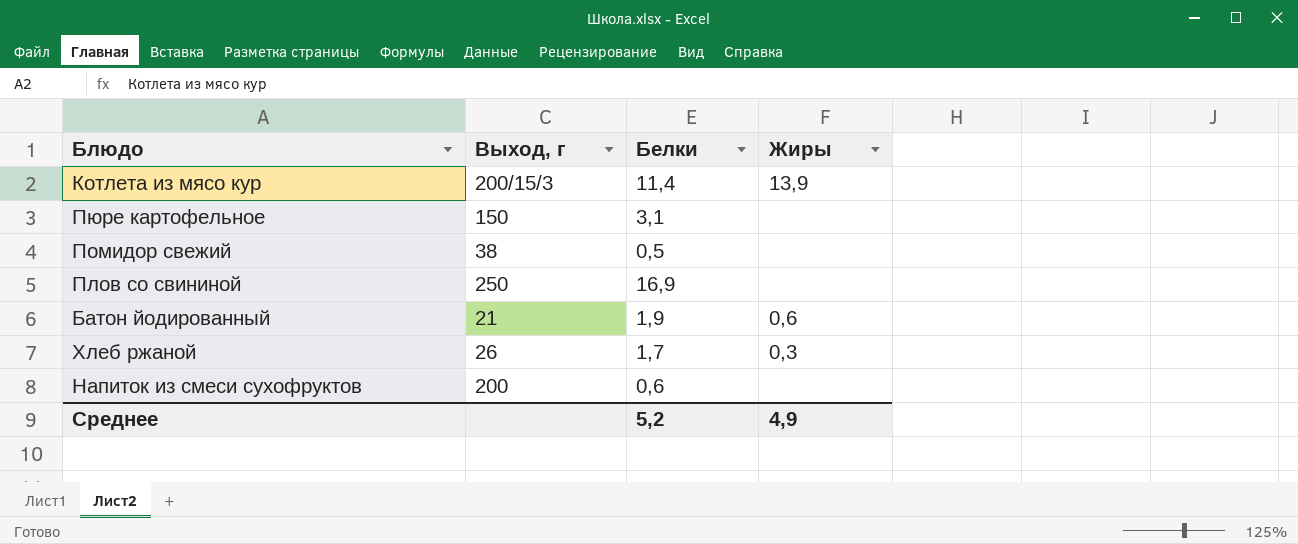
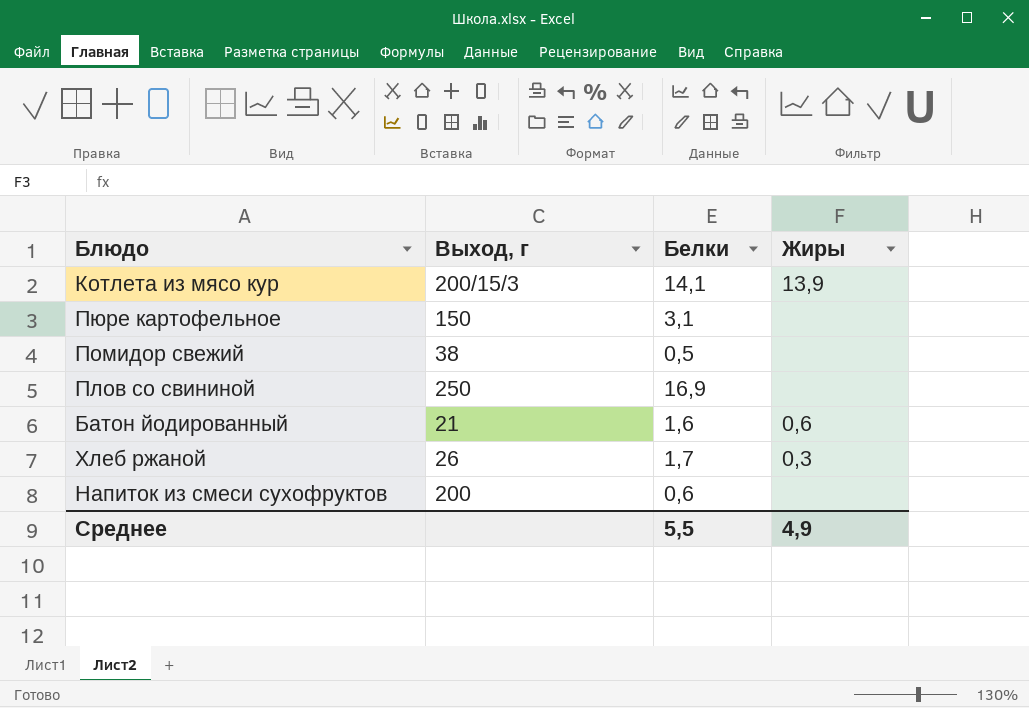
Котлета из мясо кур | Белки: 11,4 -> 14,1
Батон йодированный | Белки: 1,9 -> 1,6
Среднее | Белки: 5,2 -> 5,5

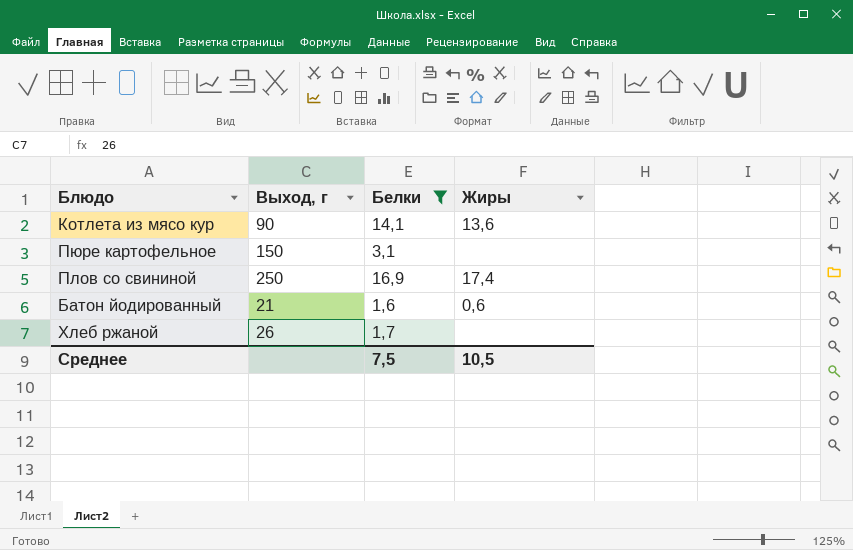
filter: none -> Белки >= 1,6
Котлета из мясо кур | Выход, г: 200/15/3 -> 90
Котлета из мясо кур | Жиры: 13,9 -> 13,6
Плов со свининой | Жиры: none -> 17,4
Хлеб ржаной | Жиры: 0,3 -> none
Среднее | Белки: 5,5 -> 7,5
Среднее | Жиры: 4,9 -> 10,5

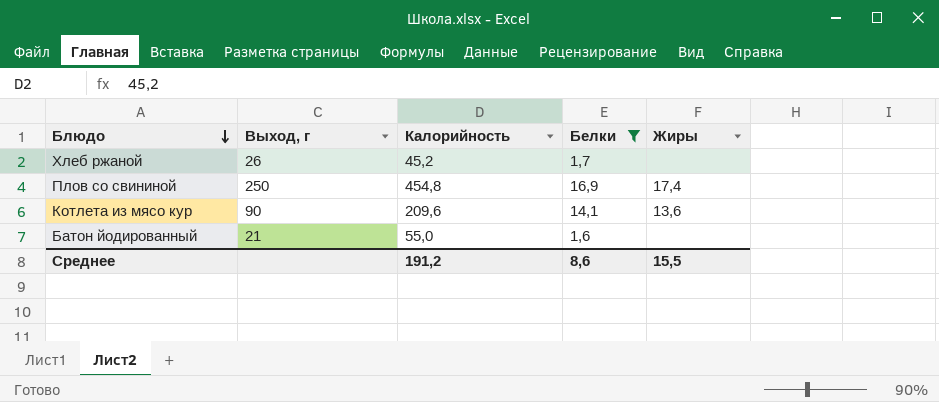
row order: none -> Блюдо descending
column Калорийность | position: none -> 3
row Пюре картофельное: 150 | 3,1 | none -> none
Батон йодированный | Жиры: 0,6 -> none
Среднее | Белки: 7,5 -> 8,6
Среднее | Жиры: 10,5 -> 15,5

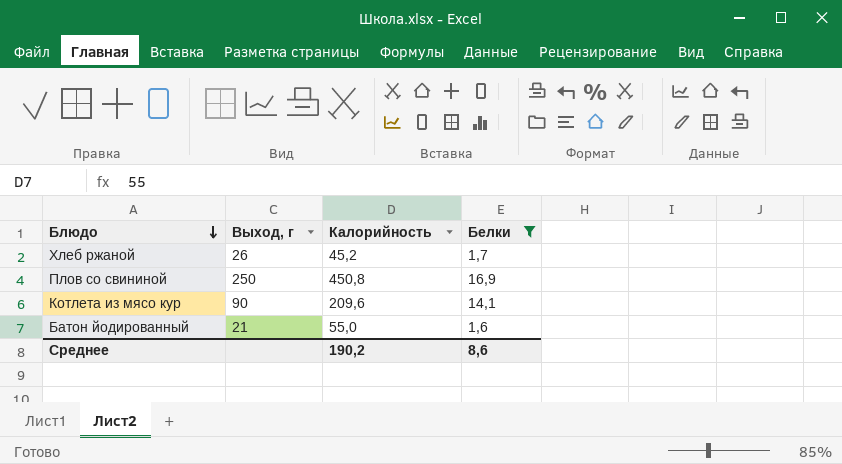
column Жиры | position: 5 -> none
Плов со свининой | Калорийность: 454,8 -> 450,8
Среднее | Калорийность: 191,2 -> 190,2

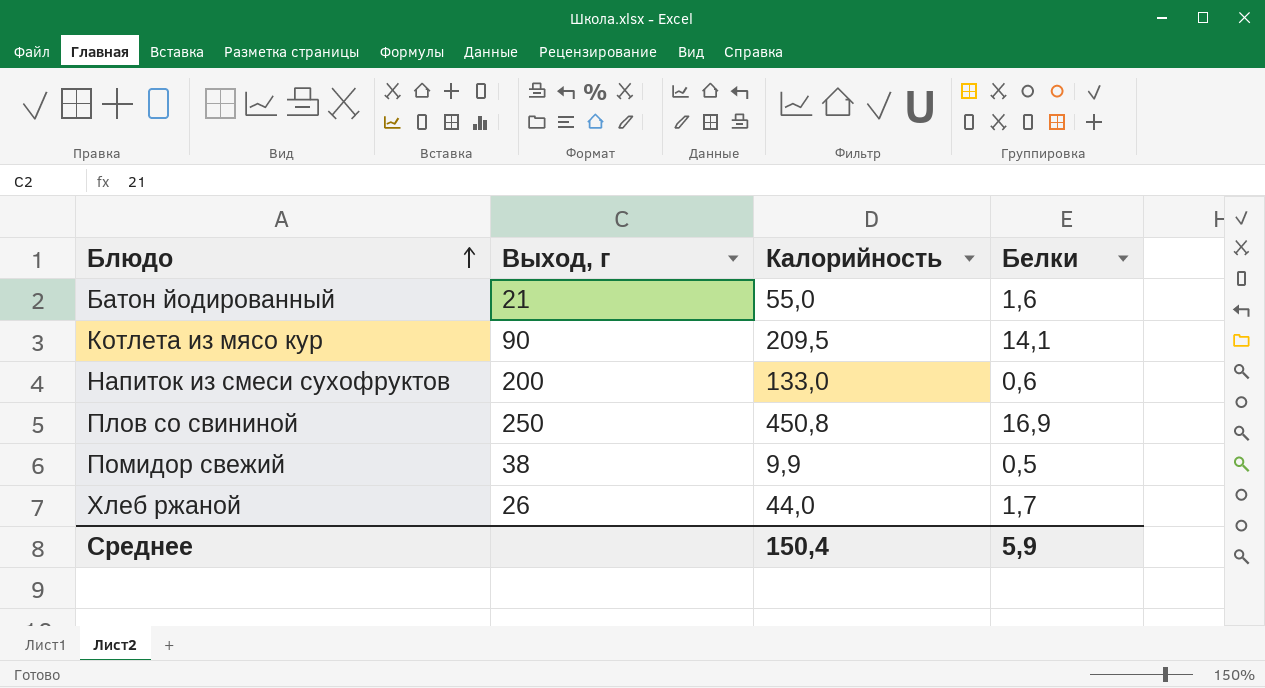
filter: Белки >= 1,6 -> none
row order: Блюдо descending -> Блюдо ascending
Котлета из мясо кур | Калорийность: 209,6 -> 209,5
Хлеб ржаной | Калорийность: 45,2 -> 44,0
Среднее | Калорийность: 190,2 -> 150,4
Среднее | Белки: 8,6 -> 5,9

